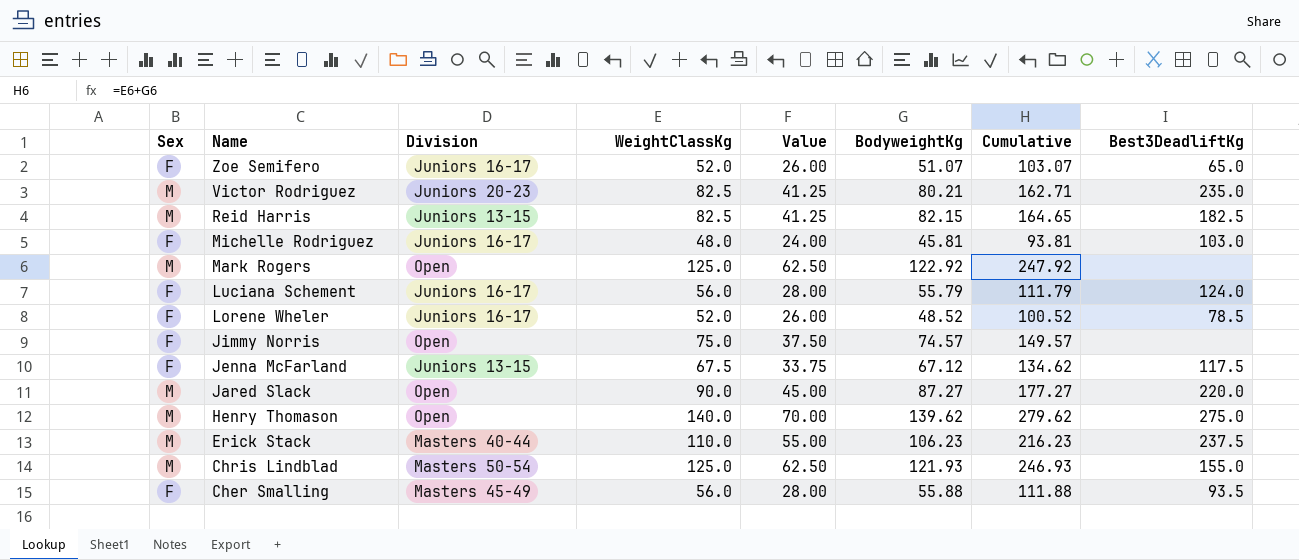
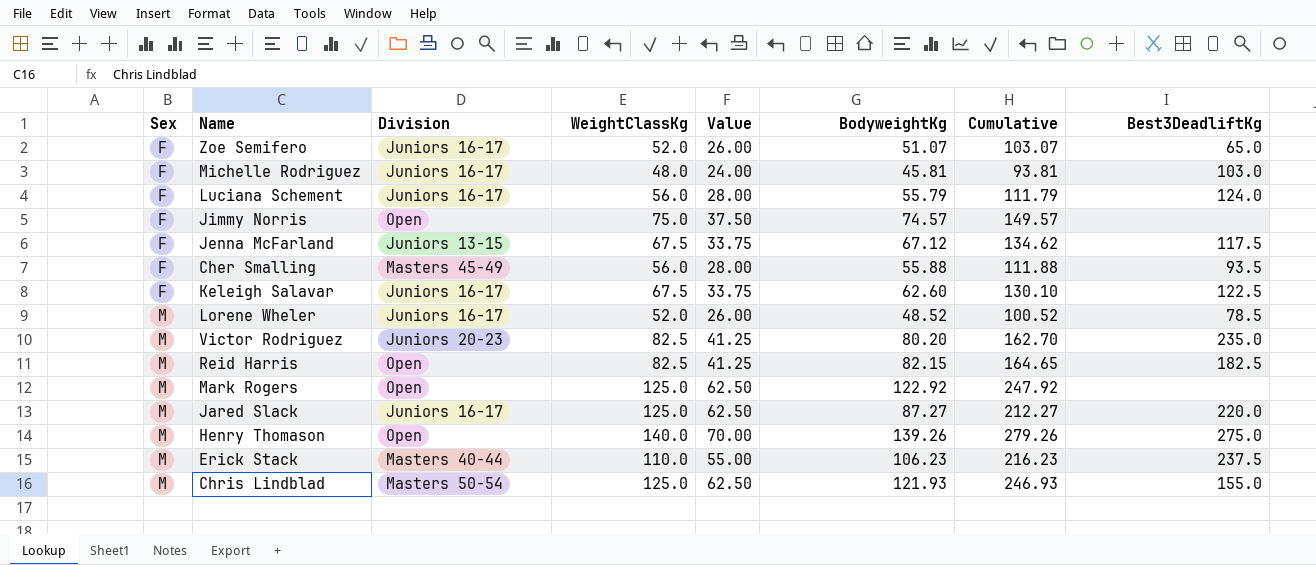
row order: Name descending -> Sex ascending
row Keleigh Salavar: none -> F | Juniors 16-17 | 67.5 | 33.75 | 62.60 | 130.10 | 122.5
Lorene Wheler | Sex: F -> M
Victor Rodriguez | BodyweightKg: 80.21 -> 80.20
Victor Rodriguez | Cumulative: 162.71 -> 162.70
Reid Harris | Division: Juniors 13-15 -> Open
Jared Slack | Division: Open -> Juniors 16-17
Jared Slack | WeightClassKg: 90.0 -> 125.0
Jared Slack | Value: 45.00 -> 62.50
Jared Slack | Cumulative: 177.27 -> 212.27
Henry Thomason | BodyweightKg: 139.62 -> 139.26
Henry Thomason | Cumulative: 279.62 -> 279.26

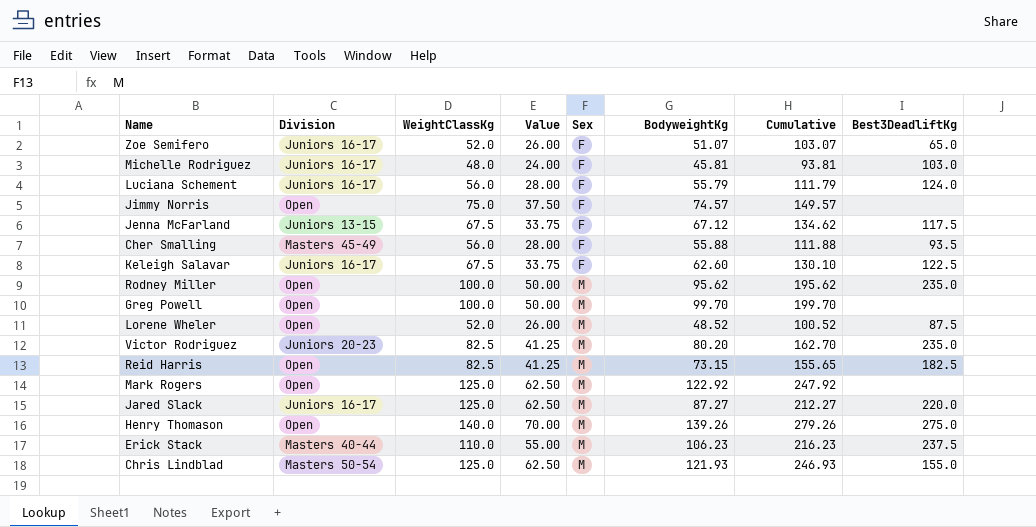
column Sex | position: 1 -> 5
row Rodney Miller: none -> Open | 100.0 | 50.00 | M | 95.62 | 195.62 | 235.0
row Greg Powell: none -> Open | 100.0 | 50.00 | M | 99.70 | 199.70 | none
Lorene Wheler | Division: Juniors 16-17 -> Open
Lorene Wheler | Best3DeadliftKg: 78.5 -> 87.5
Reid Harris | BodyweightKg: 82.15 -> 73.15
Reid Harris | Cumulative: 164.65 -> 155.65

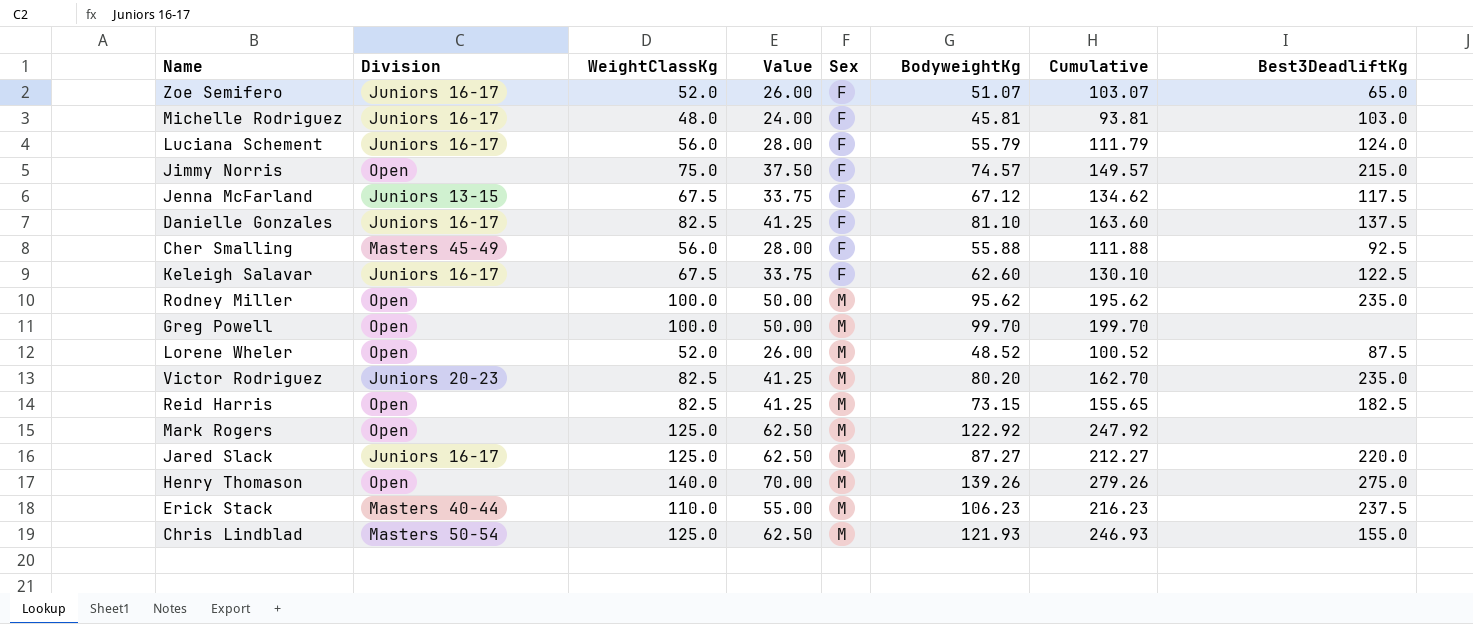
Jimmy Norris | Best3DeadliftKg: none -> 215.0
row Danielle Gonzales: none -> Juniors 16-17 | 82.5 | 41.25 | F | 81.10 | 163.60 | 137.5
Cher Smalling | Best3DeadliftKg: 93.5 -> 92.5

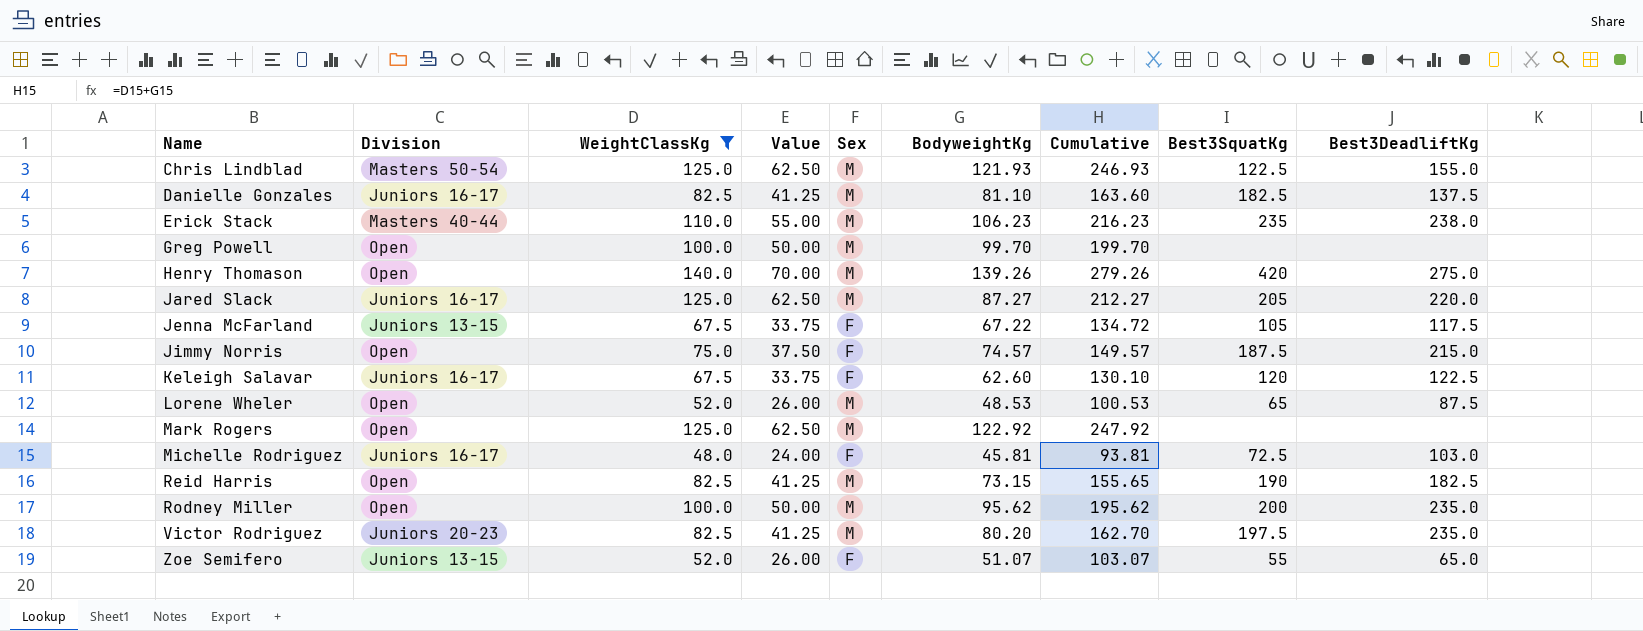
filter: none -> WeightClassKg != 56.0
row order: Sex ascending -> Name ascending
column Best3SquatKg | position: none -> 8
Danielle Gonzales | Sex: F -> M
Erick Stack | Best3DeadliftKg: 237.5 -> 238.0
Jenna McFarland | BodyweightKg: 67.12 -> 67.22
Jenna McFarland | Cumulative: 134.62 -> 134.72
Lorene Wheler | BodyweightKg: 48.52 -> 48.53
Lorene Wheler | Cumulative: 100.52 -> 100.53
Zoe Semifero | Division: Juniors 16-17 -> Juniors 13-15

